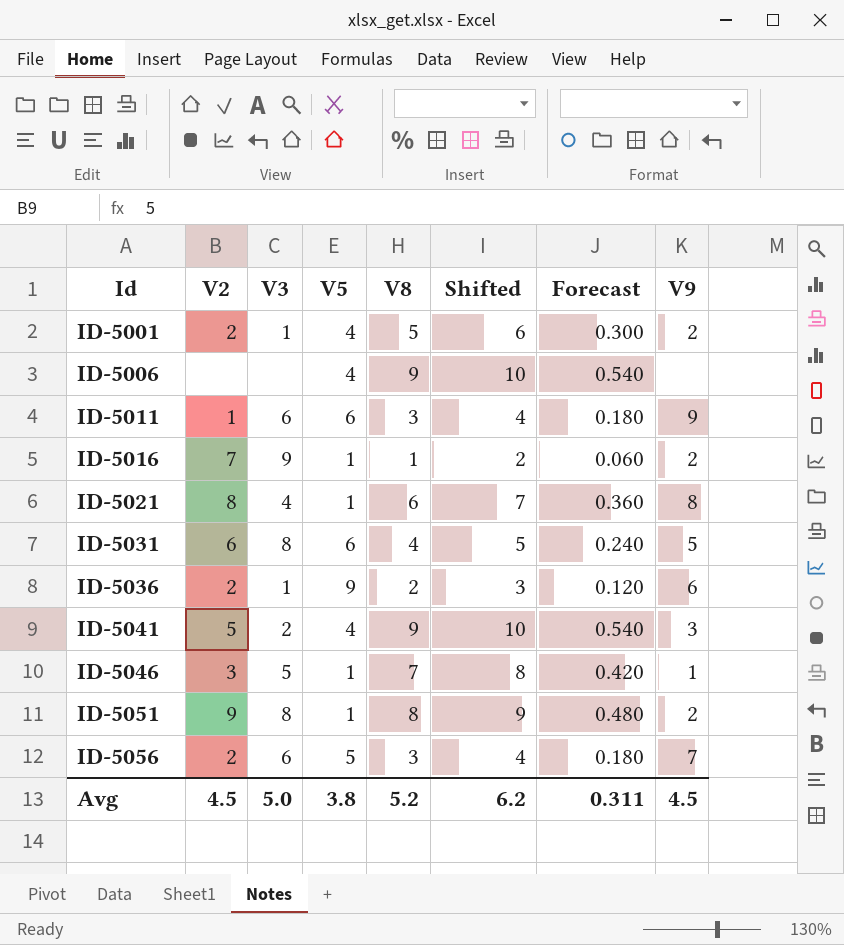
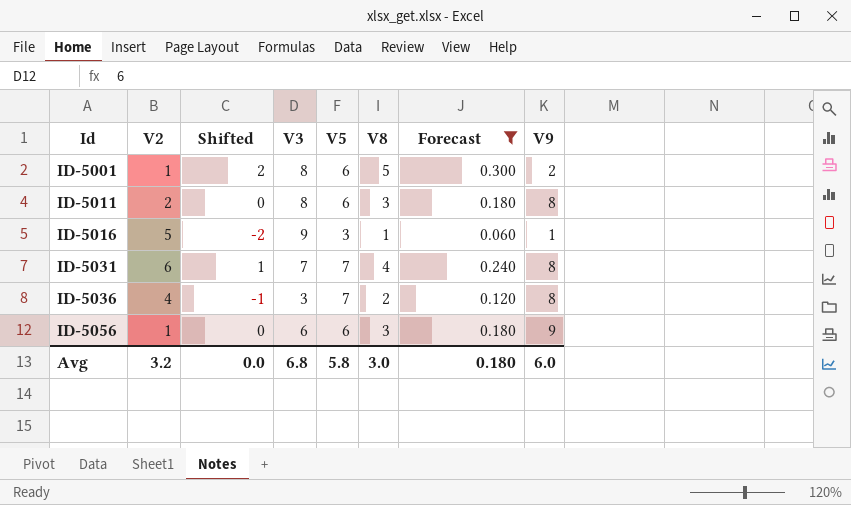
filter: none -> Forecast <= 0.300
column Shifted | formula: [V8] + 1 -> [V8] - 3
column Shifted | position: 6 -> 3
ID-5001 | V2: 2 -> 1
ID-5001 | V3: 1 -> 8
ID-5001 | V5: 4 -> 6
ID-5011 | V2: 1 -> 2
ID-5011 | V3: 6 -> 8
ID-5011 | V9: 9 -> 8
ID-5016 | V2: 7 -> 5
ID-5016 | V5: 1 -> 3
ID-5016 | V9: 2 -> 1
ID-5031 | V3: 8 -> 7
ID-5031 | V5: 6 -> 7
ID-5031 | V9: 5 -> 8
ID-5036 | V2: 2 -> 4
ID-5036 | V3: 1 -> 3
ID-5036 | V5: 9 -> 7
ID-5036 | V9: 6 -> 8
ID-5056 | V2: 2 -> 1
ID-5056 | V5: 5 -> 6
ID-5056 | V9: 7 -> 9
Avg | V2: 4.5 -> 3.2
Avg | Shifted: 6.2 -> 0.0
Avg | V3: 5.0 -> 6.8
Avg | V5: 3.8 -> 5.8
Avg | V8: 5.2 -> 3.0
Avg | Forecast: 0.311 -> 0.180
Avg | V9: 4.5 -> 6.0

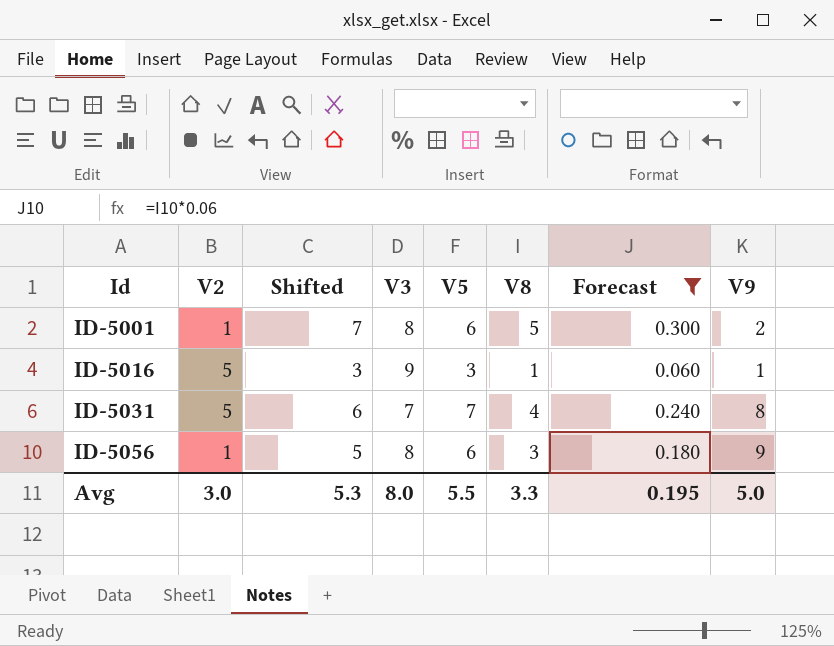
column Shifted | formula: [V8] - 3 -> [V8] + 2
row ID-5011: 2 | 0 | 8 | 6 | 3 | 0.180 | 8 -> none
row ID-5036: 4 | -1 | 3 | 7 | 2 | 0.120 | 8 -> none
ID-5031 | V2: 6 -> 5
ID-5056 | V3: 6 -> 8
Avg | V2: 3.2 -> 3.0
Avg | Shifted: 0.0 -> 5.3
Avg | V3: 6.8 -> 8.0
Avg | V5: 5.8 -> 5.5
Avg | V8: 3.0 -> 3.3
Avg | Forecast: 0.180 -> 0.195
Avg | V9: 6.0 -> 5.0

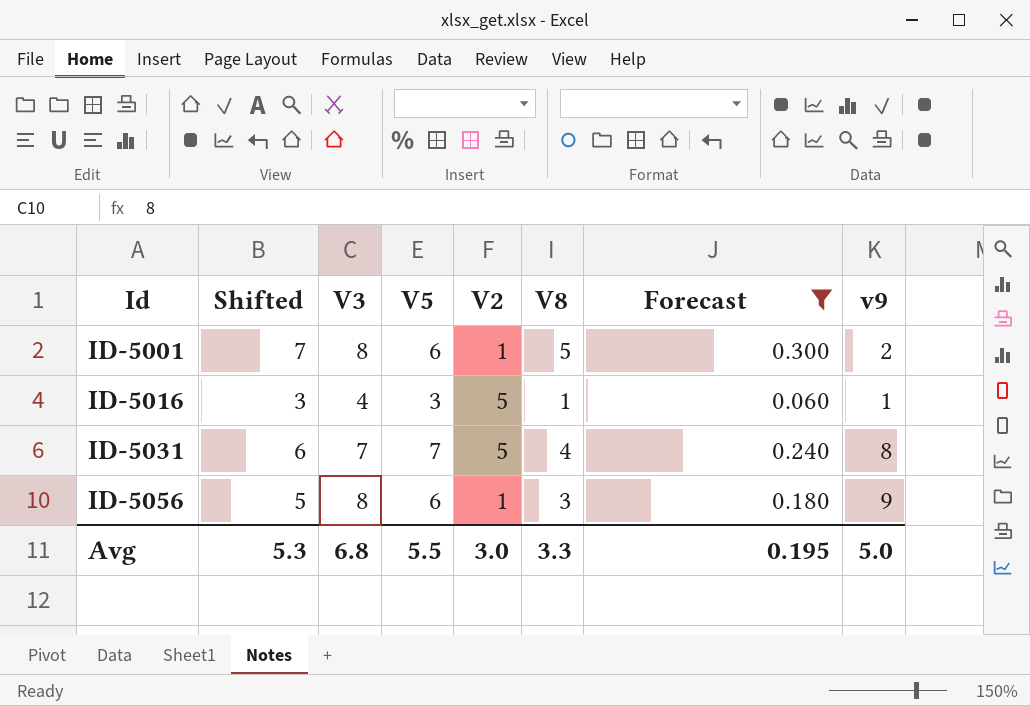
column V2 | position: 2 -> 5
column name: V9 -> v9
ID-5016 | V3: 9 -> 4
Avg | V3: 8.0 -> 6.8

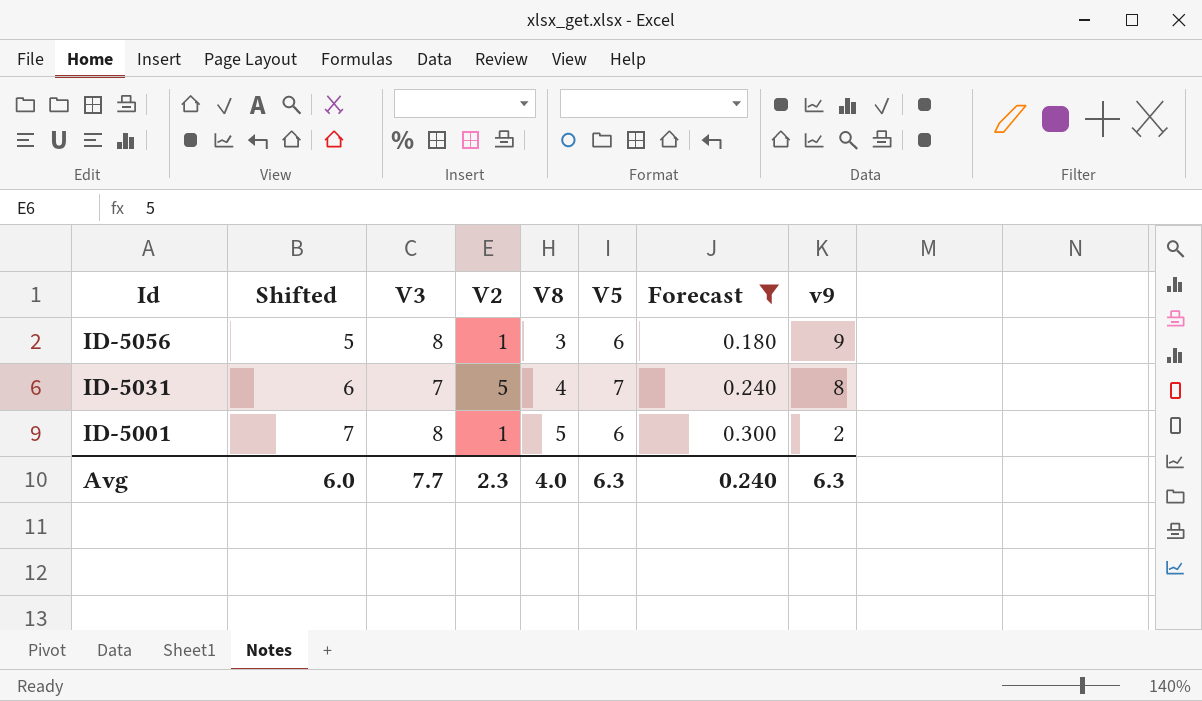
row order: Id ascending -> Id descending
column V5 | position: 4 -> 6
row ID-5016: 3 | 4 | 3 | 5 | 1 | 0.060 | 1 -> none
Avg | Shifted: 5.3 -> 6.0
Avg | V3: 6.8 -> 7.7
Avg | V2: 3.0 -> 2.3
Avg | V8: 3.3 -> 4.0
Avg | V5: 5.5 -> 6.3
Avg | Forecast: 0.195 -> 0.240
Avg | v9: 5.0 -> 6.3

